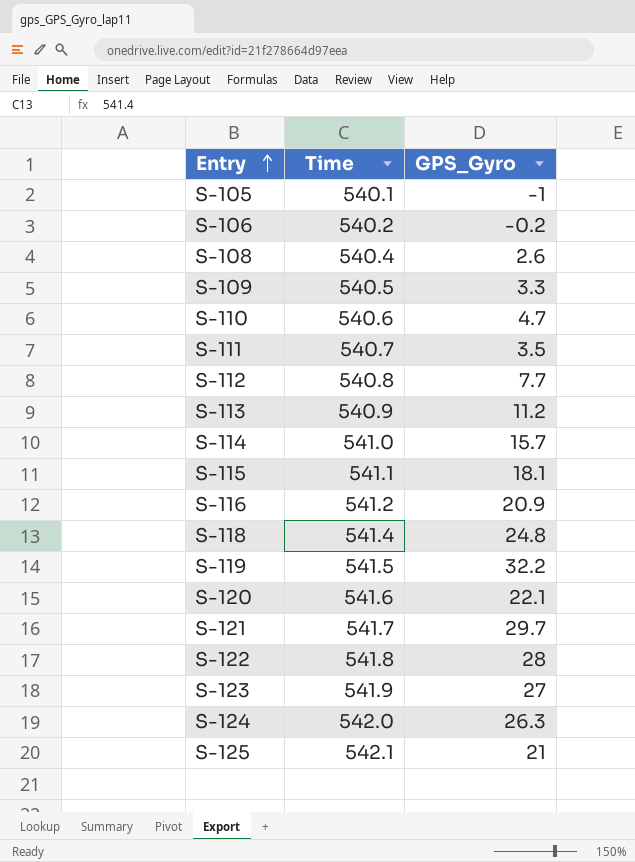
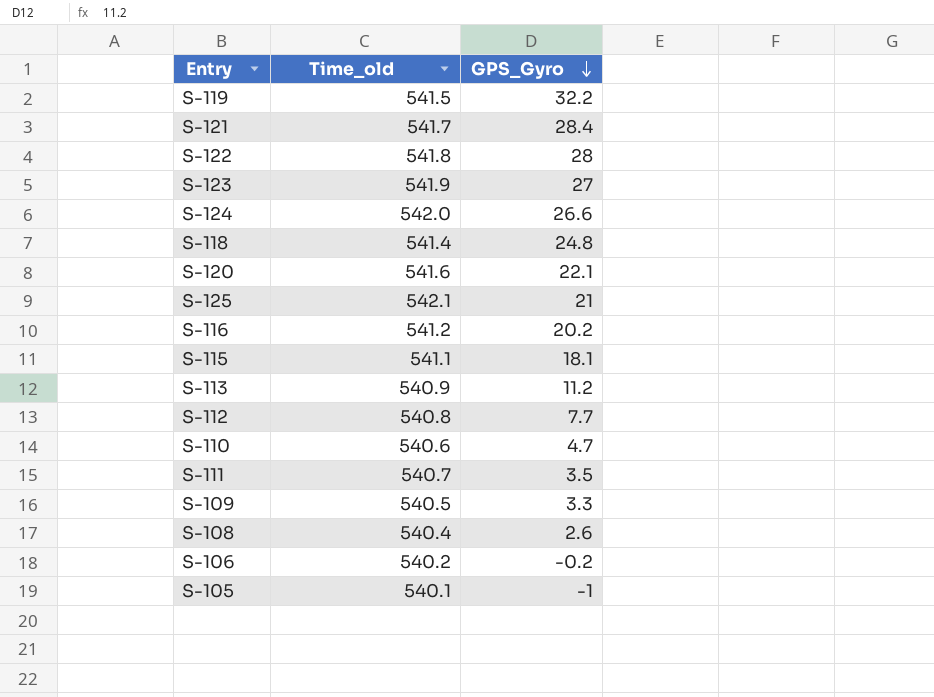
row order: Entry ascending -> GPS_Gyro descending
column name: Time -> Time_old
row S-114: 541.0 | 15.7 -> none
S-121 | GPS_Gyro: 29.7 -> 28.4
S-124 | GPS_Gyro: 26.3 -> 26.6
S-116 | GPS_Gyro: 20.9 -> 20.2

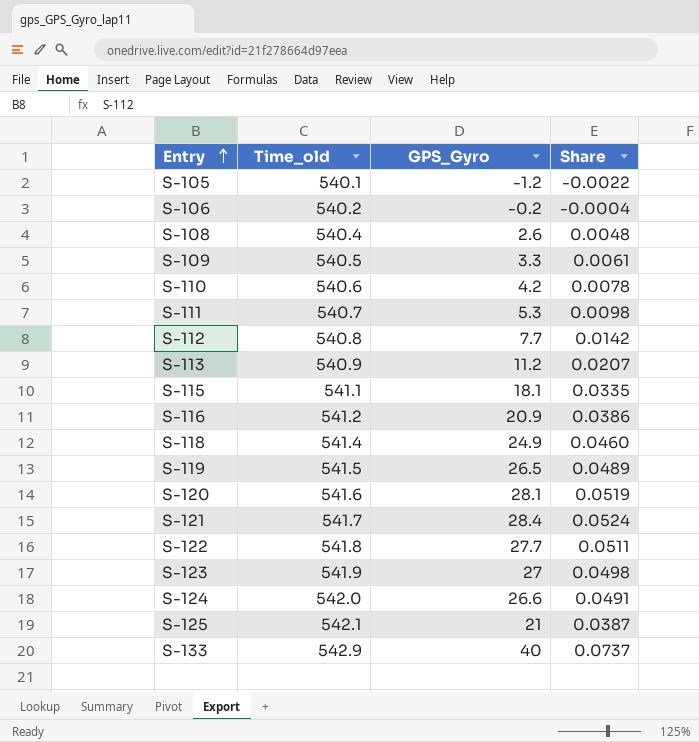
row order: GPS_Gyro descending -> Entry ascending
column Share | formula: none -> [GPS_Gyro] / [Time_old]
S-105 | GPS_Gyro: -1 -> -1.2
S-110 | GPS_Gyro: 4.7 -> 4.2
S-111 | GPS_Gyro: 3.5 -> 5.3
S-116 | GPS_Gyro: 20.2 -> 20.9
S-118 | GPS_Gyro: 24.8 -> 24.9
S-119 | GPS_Gyro: 32.2 -> 26.5
S-120 | GPS_Gyro: 22.1 -> 28.1
S-122 | GPS_Gyro: 28 -> 27.7
row S-133: none -> 542.9 | 40 | 0.0737

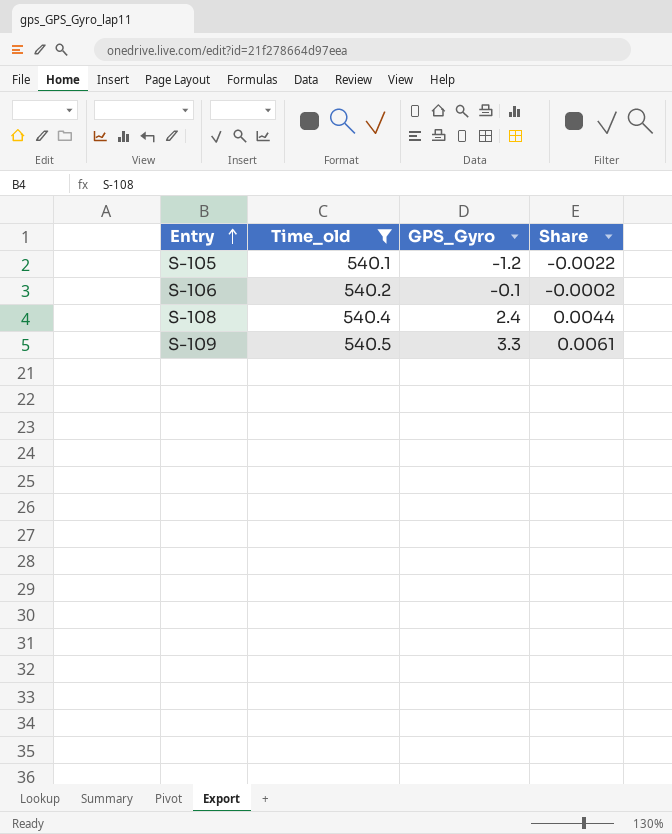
filter: none -> Time_old <= 540.5
S-106 | GPS_Gyro: -0.2 -> -0.1
S-106 | Share: -0.0004 -> -0.0002
S-108 | GPS_Gyro: 2.6 -> 2.4
S-108 | Share: 0.0048 -> 0.0044

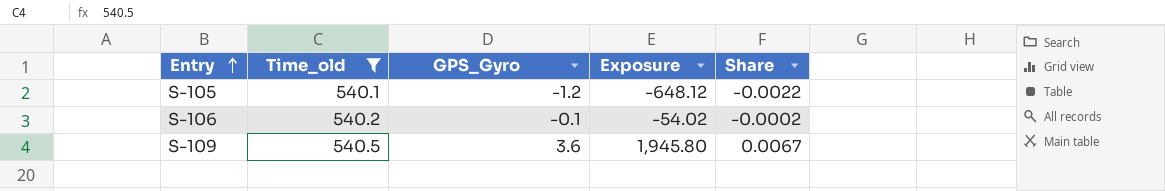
column Exposure | formula: none -> [Time_old] * [GPS_Gyro]
row S-108: 540.4 | 2.4 | 0.0044 -> none
S-109 | GPS_Gyro: 3.3 -> 3.6
S-109 | Share: 0.0061 -> 0.0067

